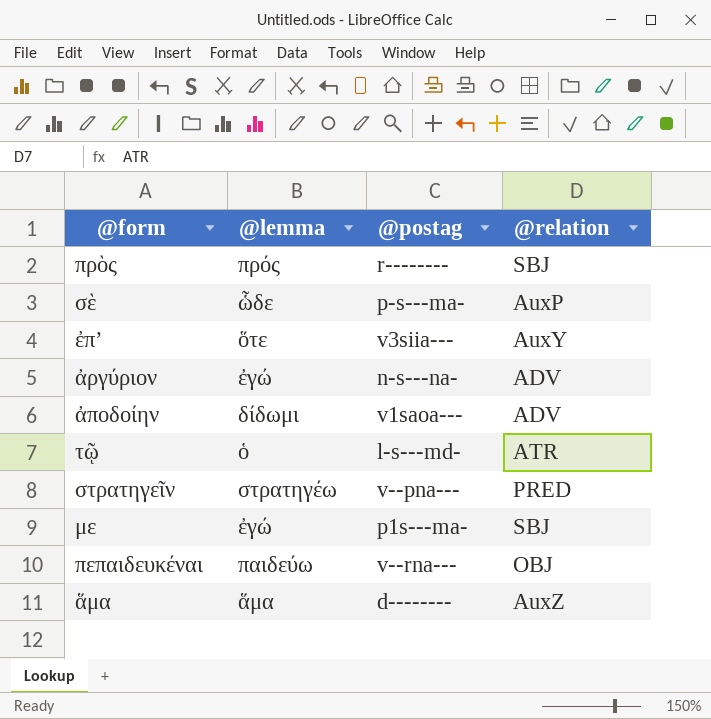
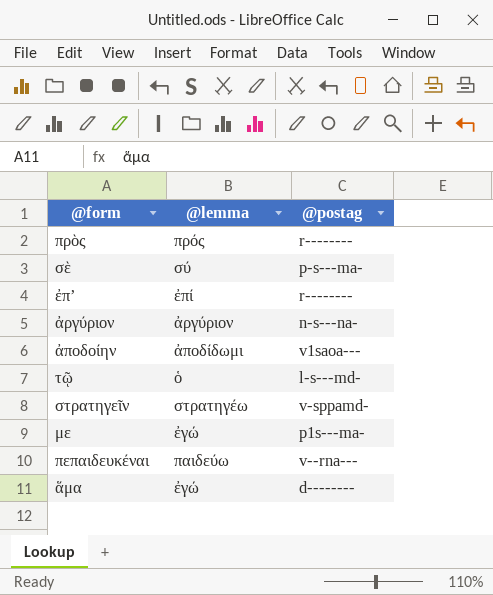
column @relation | position: 4 -> none
σὲ | @lemma: ὧδε -> σύ
ἐπʼ | @lemma: ὅτε -> ἐπί
ἐπʼ | @postag: v3siia--- -> r--------
ἀργύριον | @lemma: ἐγώ -> ἀργύριον
ἀποδοίην | @lemma: δίδωμι -> ἀποδίδωμι
στρατηγεῖν | @postag: v--pna--- -> v-sppamd-
ἅμα | @lemma: ἅμα -> ἐγώ

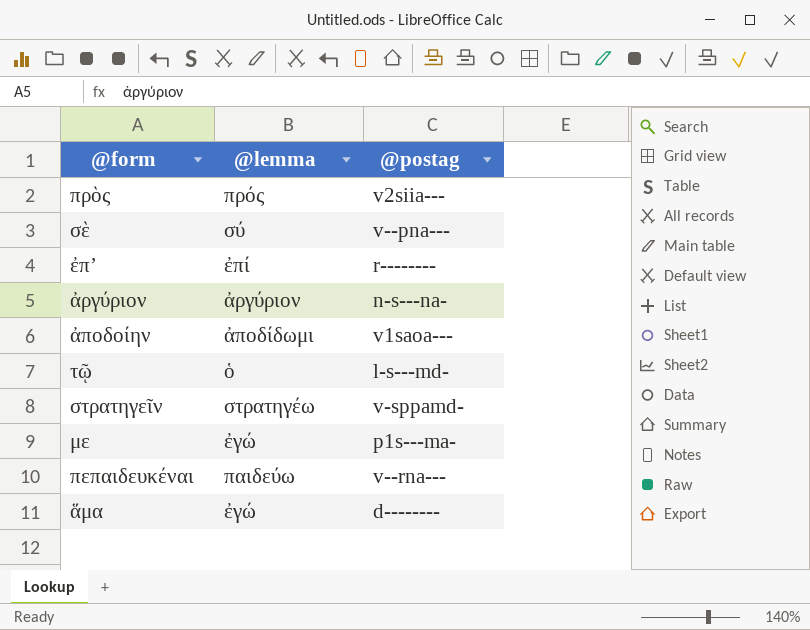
πρὸς | @postag: r-------- -> v2siia---
σὲ | @postag: p-s---ma- -> v--pna---

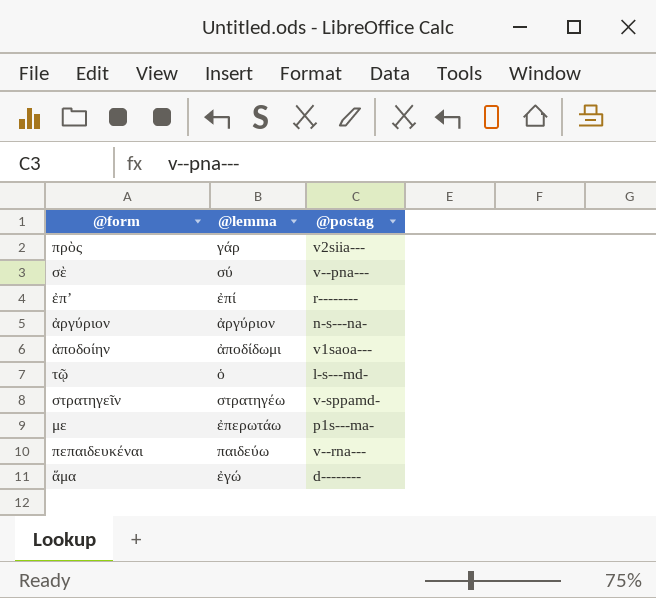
πρὸς | @lemma: πρός -> γάρ
με | @lemma: ἐγώ -> ἐπερωτάω

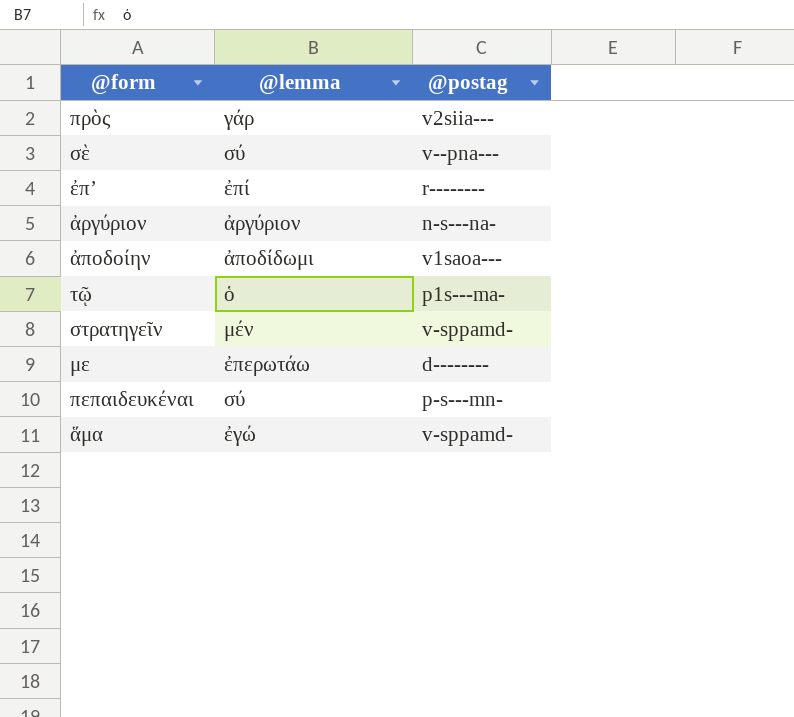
τῷ | @postag: l-s---md- -> p1s---ma-
στρατηγεῖν | @lemma: στρατηγέω -> μέν
με | @postag: p1s---ma- -> d--------
πεπαιδευκέναι | @lemma: παιδεύω -> σύ
πεπαιδευκέναι | @postag: v--rna--- -> p-s---mn-
ἅμα | @postag: d-------- -> v-sppamd-

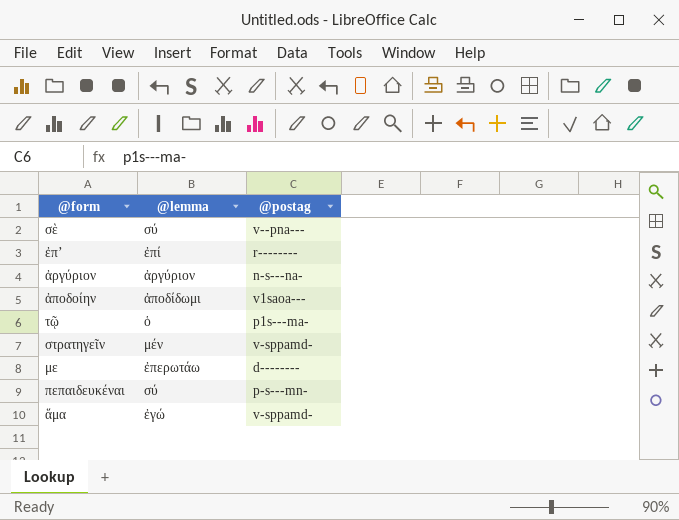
row πρὸς: γάρ | v2siia--- -> none

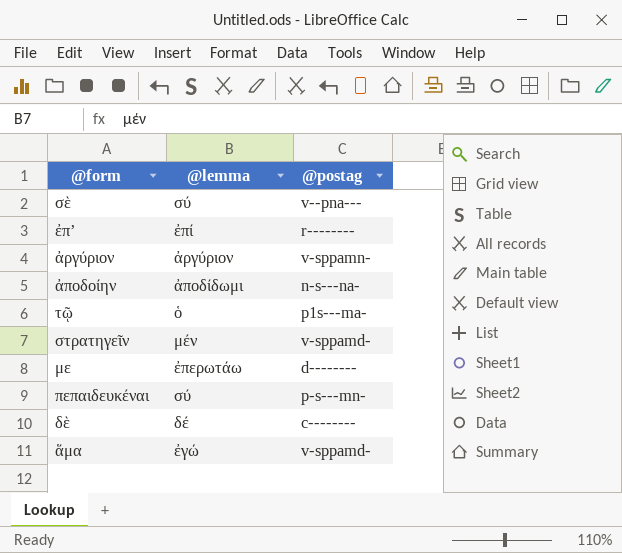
ἀργύριον | @postag: n-s---na- -> v-sppamn-
ἀποδοίην | @postag: v1saoa--- -> n-s---na-
row δὲ: none -> δέ | c--------

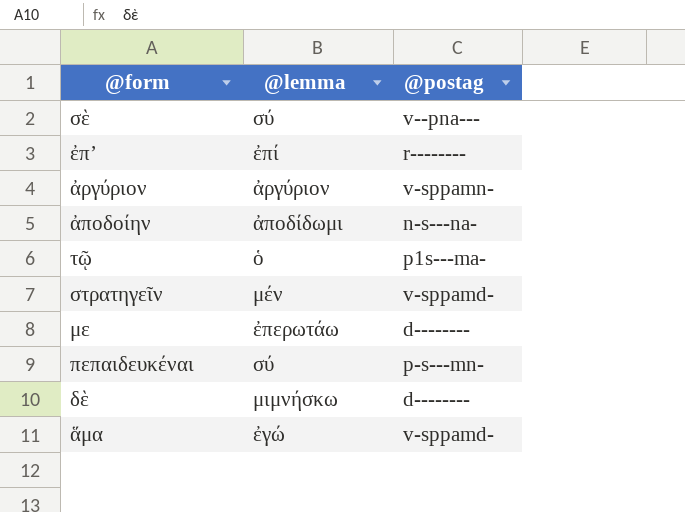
δὲ | @lemma: δέ -> μιμνήσκω
δὲ | @postag: c-------- -> d--------

